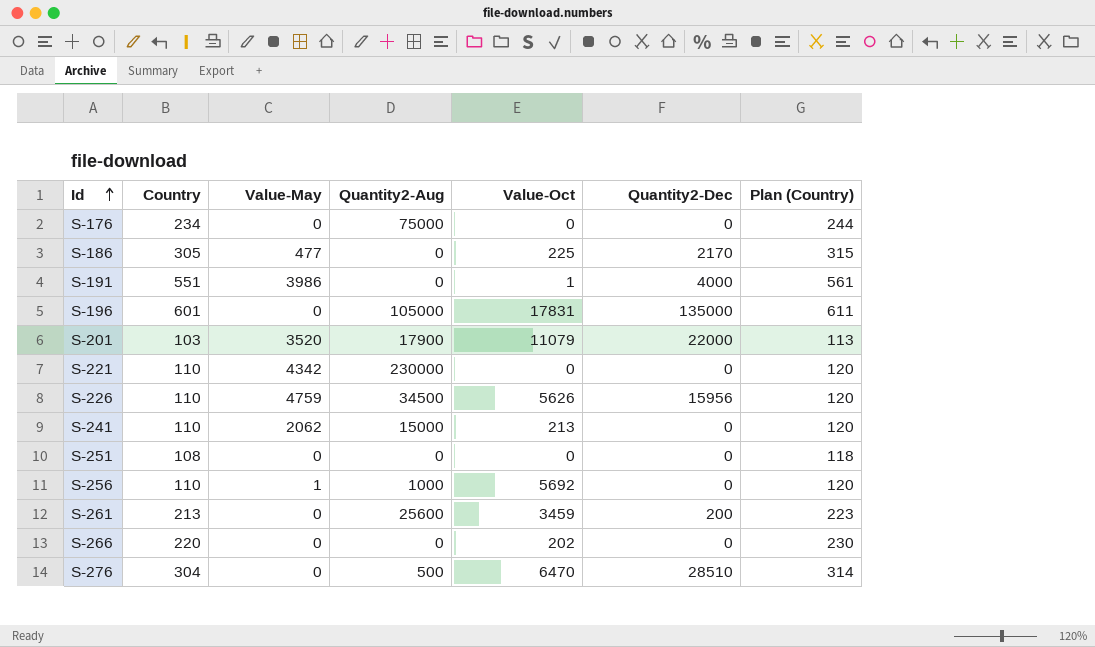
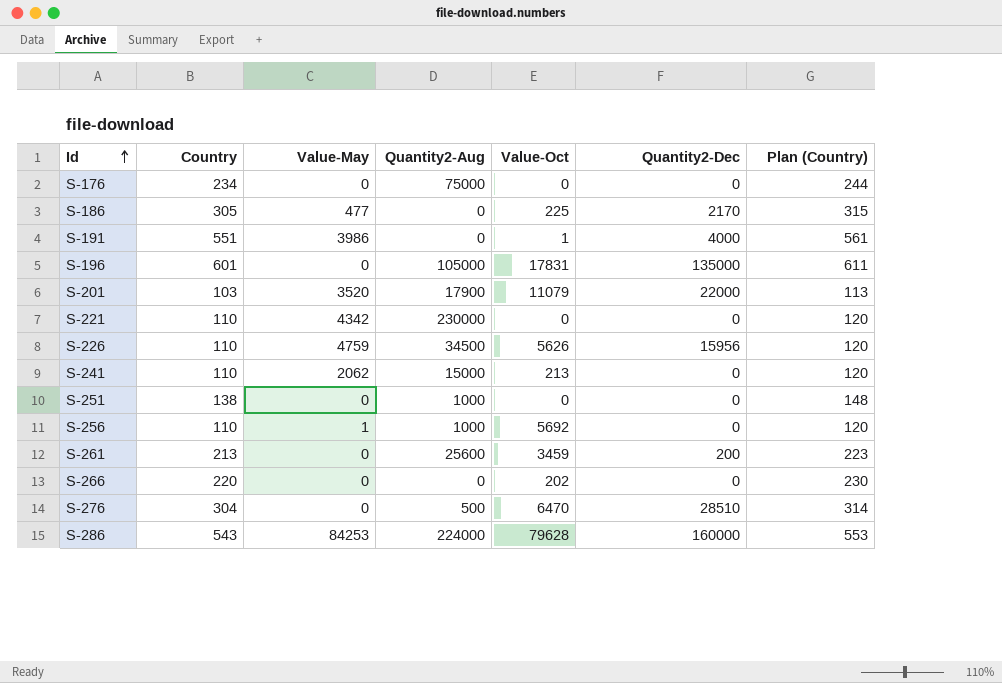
S-251 | Country: 108 -> 138
S-251 | Quantity2-Aug: 0 -> 1000
S-251 | Plan (Country): 118 -> 148
row S-286: none -> 543 | 84253 | 224000 | 79628 | 160000 | 553

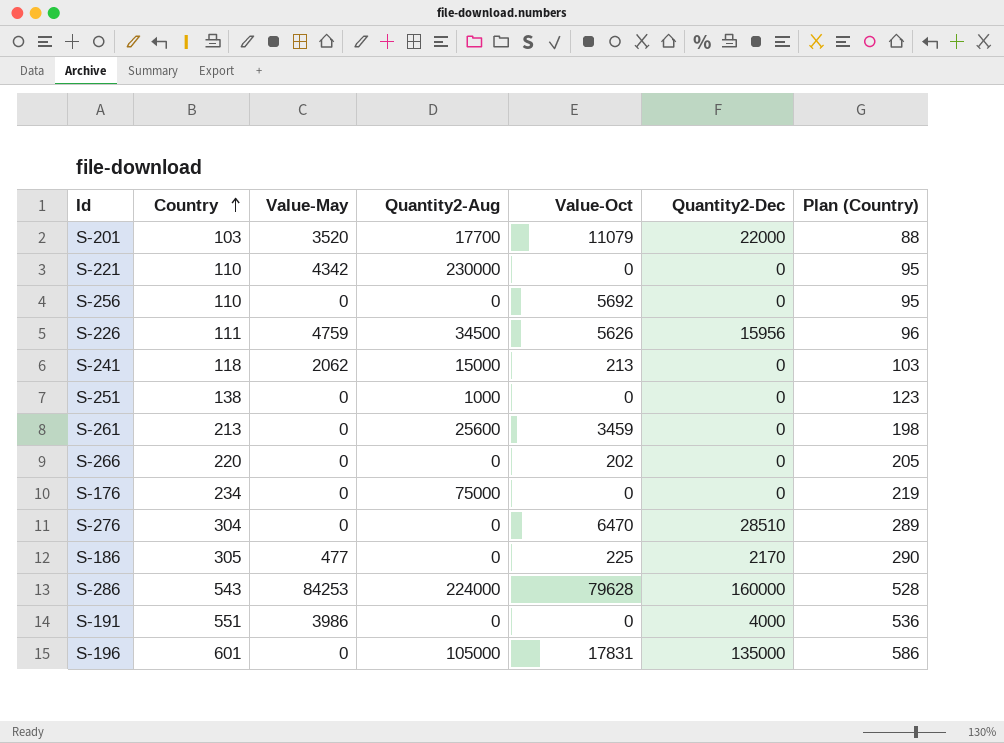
row order: Id ascending -> Country ascending
column Plan (Country) | formula: [Country] + 10 -> [Country] - 15
S-201 | Quantity2-Aug: 17900 -> 17700
S-256 | Value-May: 1 -> 0
S-256 | Quantity2-Aug: 1000 -> 0
S-226 | Country: 110 -> 111
S-241 | Country: 110 -> 118
S-261 | Quantity2-Dec: 200 -> 0
S-276 | Quantity2-Aug: 500 -> 0
S-191 | Value-Oct: 1 -> 0

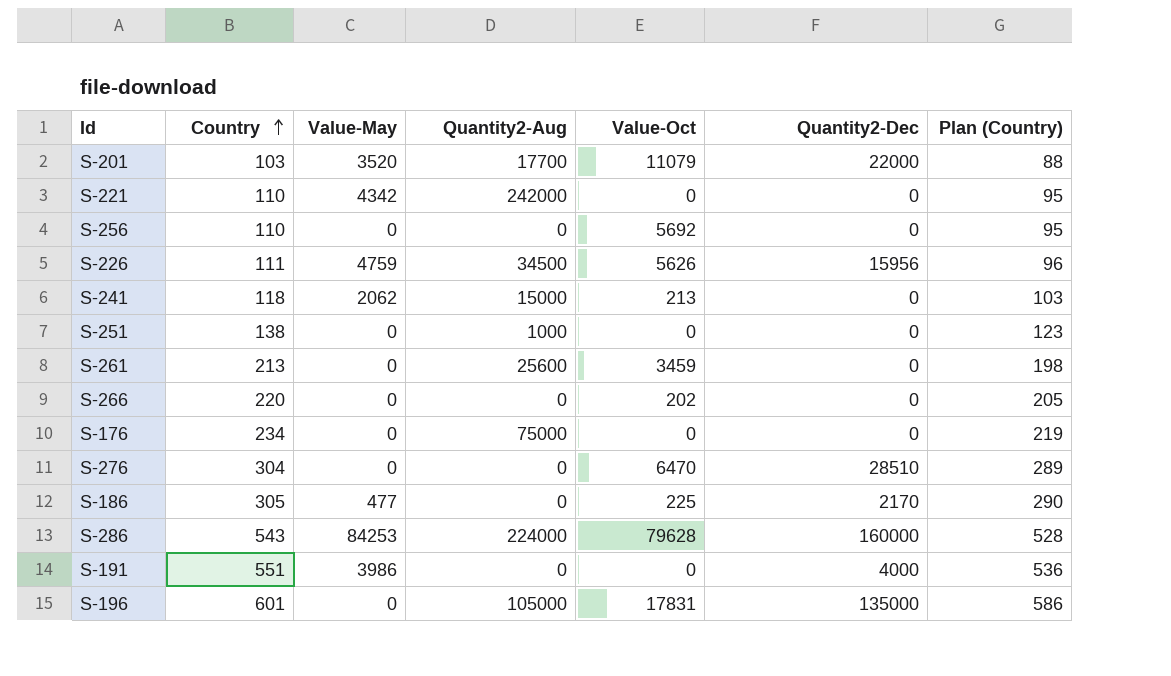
S-221 | Quantity2-Aug: 230000 -> 242000

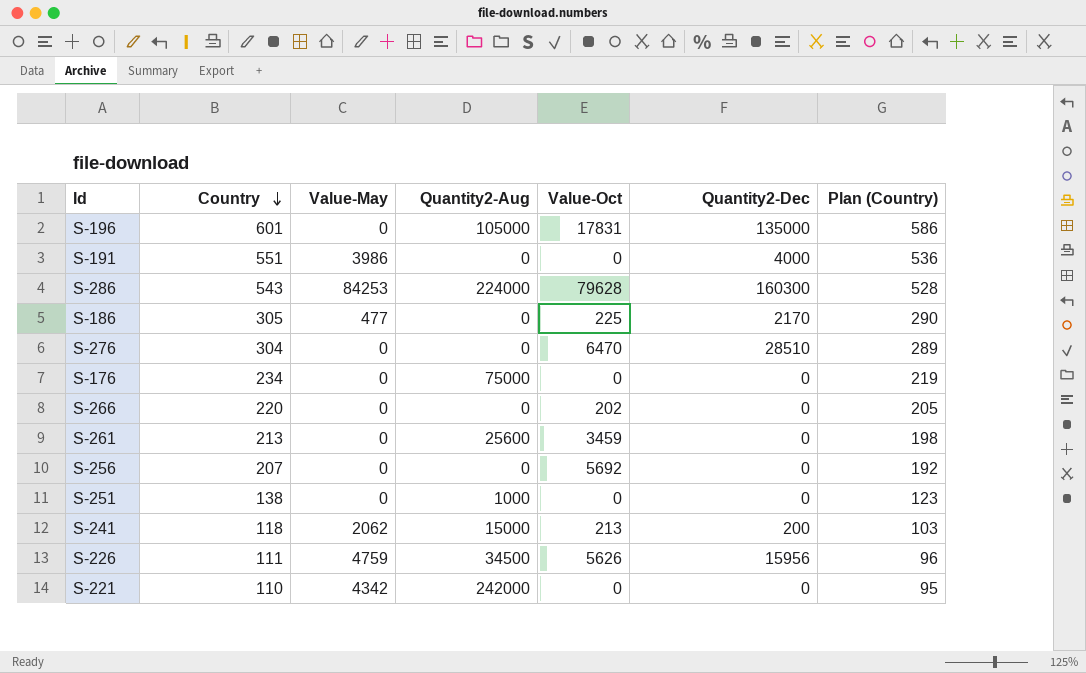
row order: Country ascending -> Country descending
row S-201: 103 | 3520 | 17700 | 11079 | 22000 | 88 -> none
S-286 | Quantity2-Dec: 160000 -> 160300
S-256 | Country: 110 -> 207
S-256 | Plan (Country): 95 -> 192
S-241 | Quantity2-Dec: 0 -> 200

